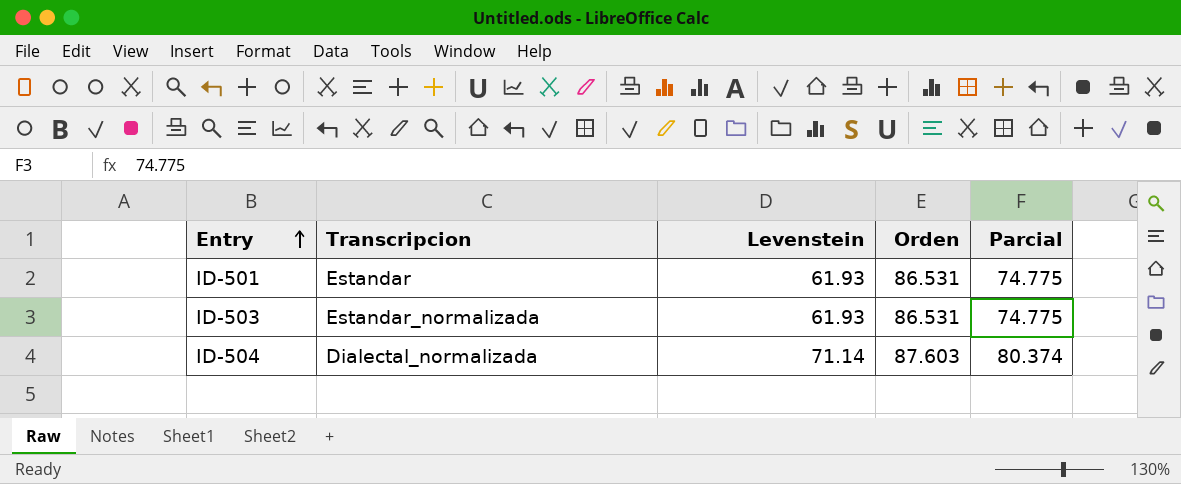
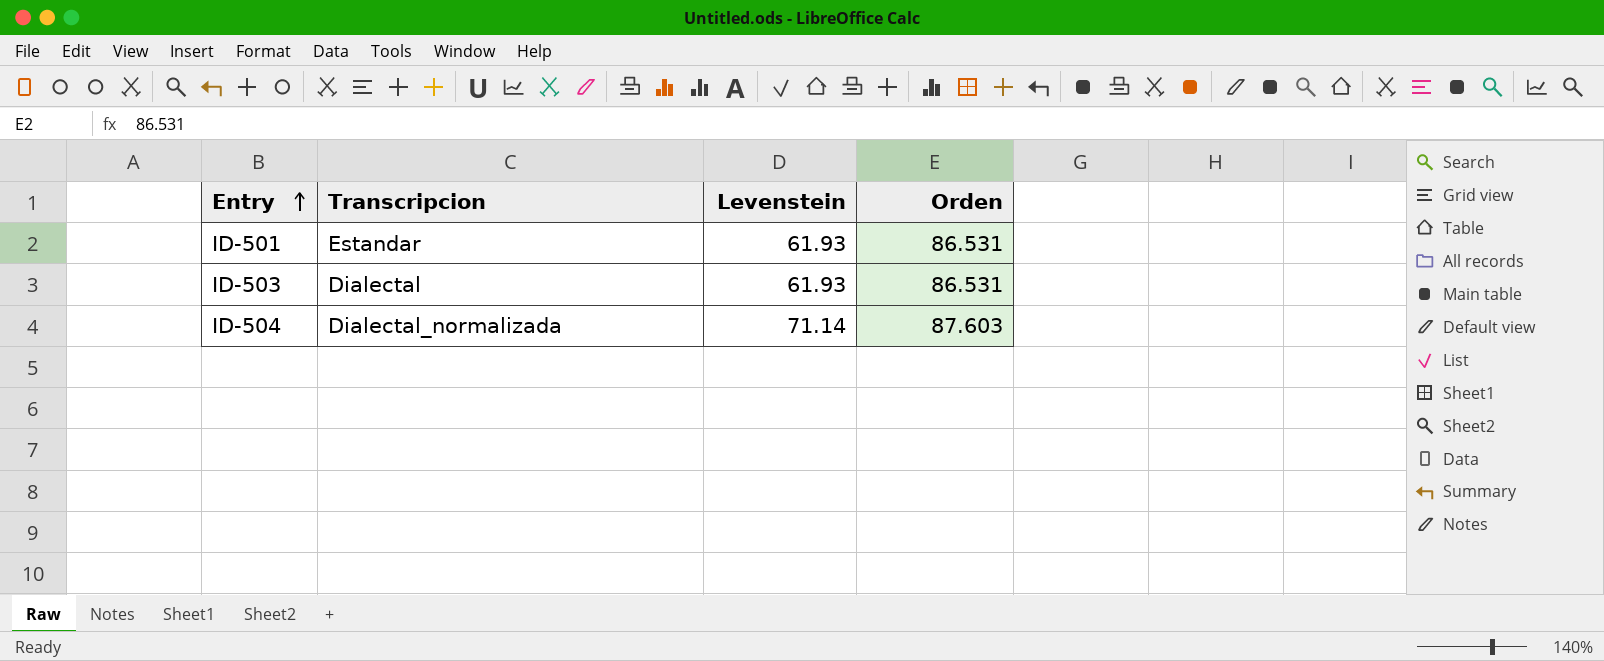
column Parcial | position: 5 -> none
ID-503 | Transcripcion: Estandar_normalizada -> Dialectal

